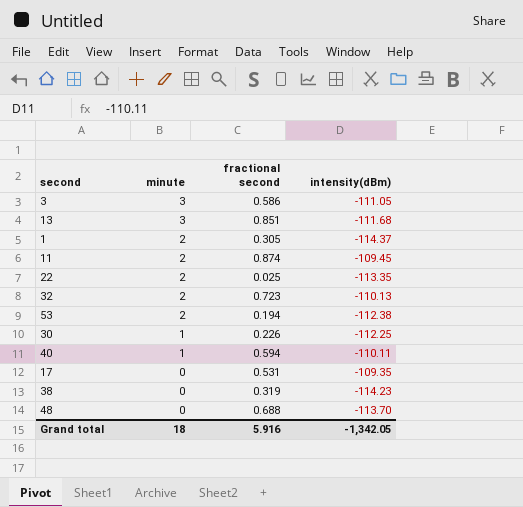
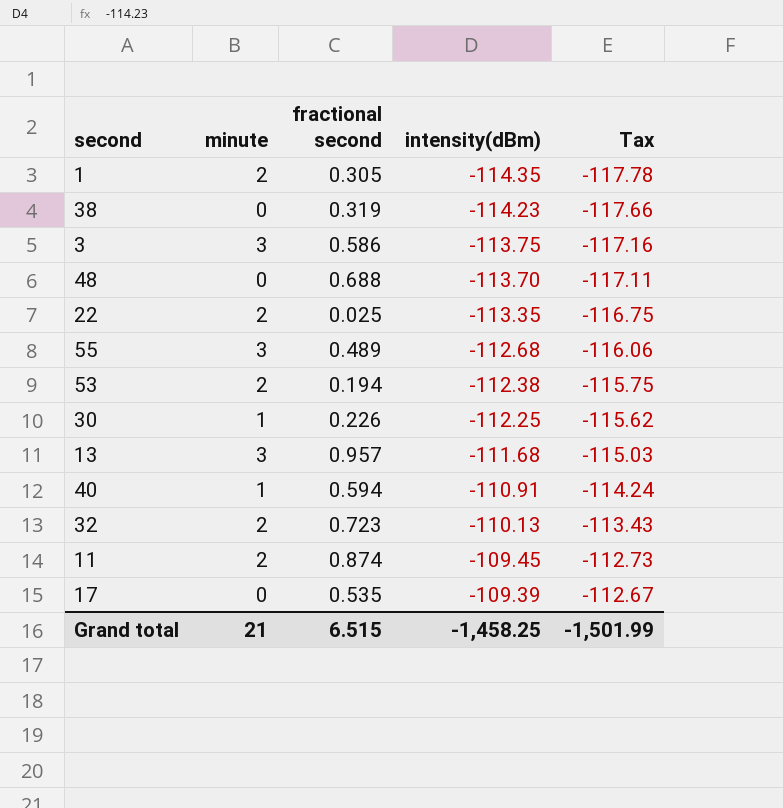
row order: minute descending -> intensity(dBm) ascending
column Tax | formula: none -> [intensity(dBm)] * 1.03
1 | intensity(dBm): -114.37 -> -114.35
3 | intensity(dBm): -111.05 -> -113.75
row 55: none -> 3 | 0.489 | -112.68 | -116.06
13 | fractional second: 0.851 -> 0.957
40 | intensity(dBm): -110.11 -> -110.91
17 | fractional second: 0.531 -> 0.535
17 | intensity(dBm): -109.35 -> -109.39
Grand total | minute: 18 -> 21
Grand total | fractional second: 5.916 -> 6.515
Grand total | intensity(dBm): -1,342.05 -> -1,458.25

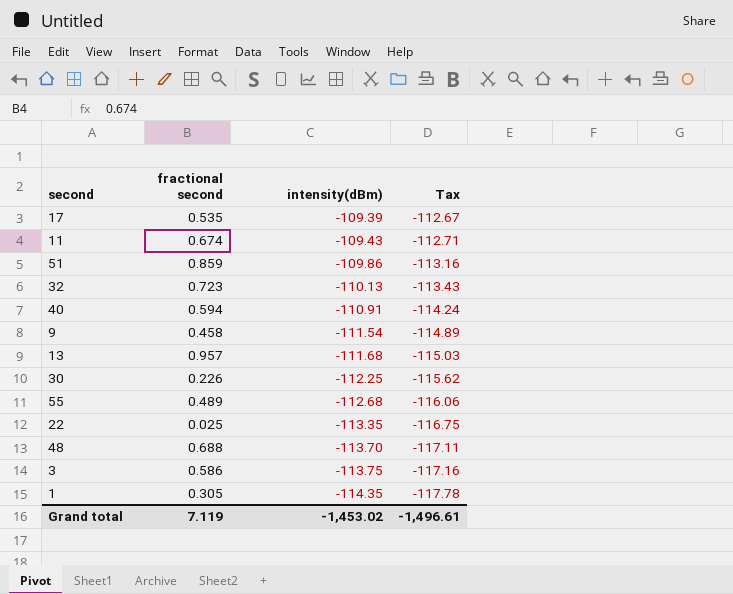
row order: intensity(dBm) ascending -> intensity(dBm) descending
column minute | position: 2 -> none
row 38: 0 | 0.319 | -114.23 | -117.66 -> none
row 53: 2 | 0.194 | -112.38 | -115.75 -> none
11 | fractional second: 0.874 -> 0.674
11 | intensity(dBm): -109.45 -> -109.43
11 | Tax: -112.73 -> -112.71
row 51: none -> 0.859 | -109.86 | -113.16
row 9: none -> 0.458 | -111.54 | -114.89
Grand total | fractional second: 6.515 -> 7.119
Grand total | intensity(dBm): -1,458.25 -> -1,453.02
Grand total | Tax: -1,501.99 -> -1,496.61

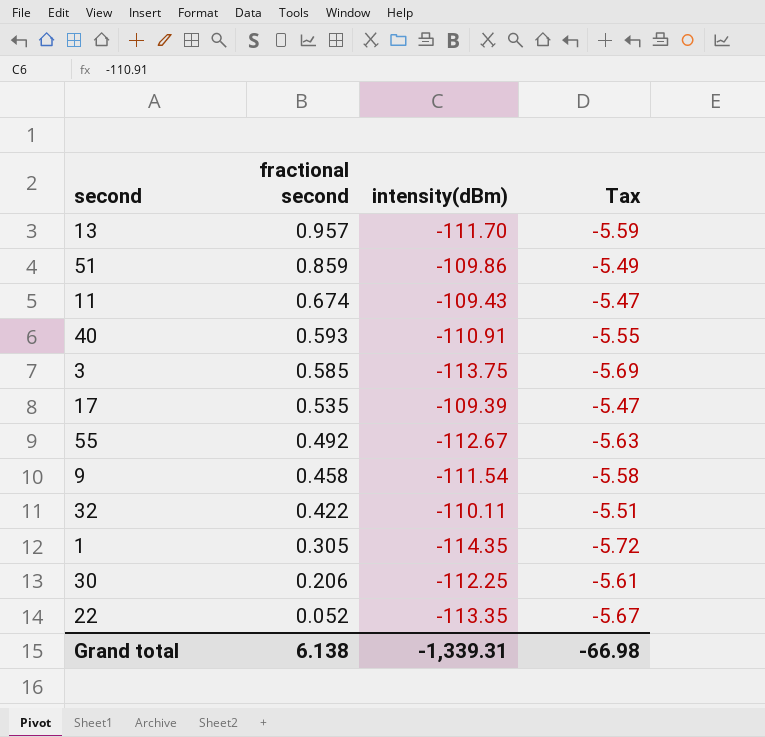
row order: intensity(dBm) descending -> fractional second descending
column Tax | formula: [intensity(dBm)] * 1.03 -> [intensity(dBm)] * 0.05
row 48: 0.688 | -113.70 | -117.11 -> none
13 | intensity(dBm): -111.68 -> -111.70
40 | fractional second: 0.594 -> 0.593
3 | fractional second: 0.586 -> 0.585
55 | fractional second: 0.489 -> 0.492
55 | intensity(dBm): -112.68 -> -112.67
32 | fractional second: 0.723 -> 0.422
32 | intensity(dBm): -110.13 -> -110.11
30 | fractional second: 0.226 -> 0.206
22 | fractional second: 0.025 -> 0.052
Grand total | fractional second: 7.119 -> 6.138
Grand total | intensity(dBm): -1,453.02 -> -1,339.31
Grand total | Tax: -1,496.61 -> -66.98

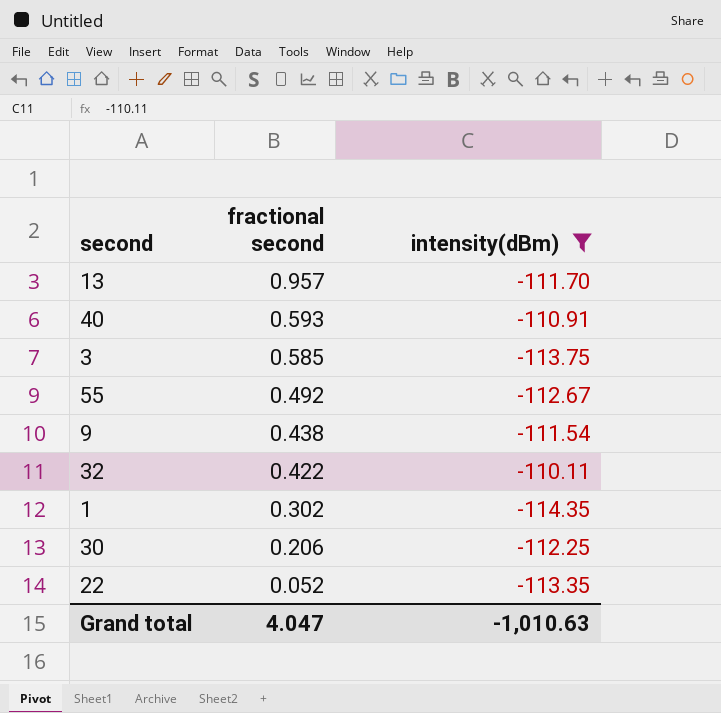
filter: none -> intensity(dBm) <= -110.11
column Tax | formula: [intensity(dBm)] * 0.05 -> none
9 | fractional second: 0.458 -> 0.438
1 | fractional second: 0.305 -> 0.302
Grand total | fractional second: 6.138 -> 4.047
Grand total | intensity(dBm): -1,339.31 -> -1,010.63

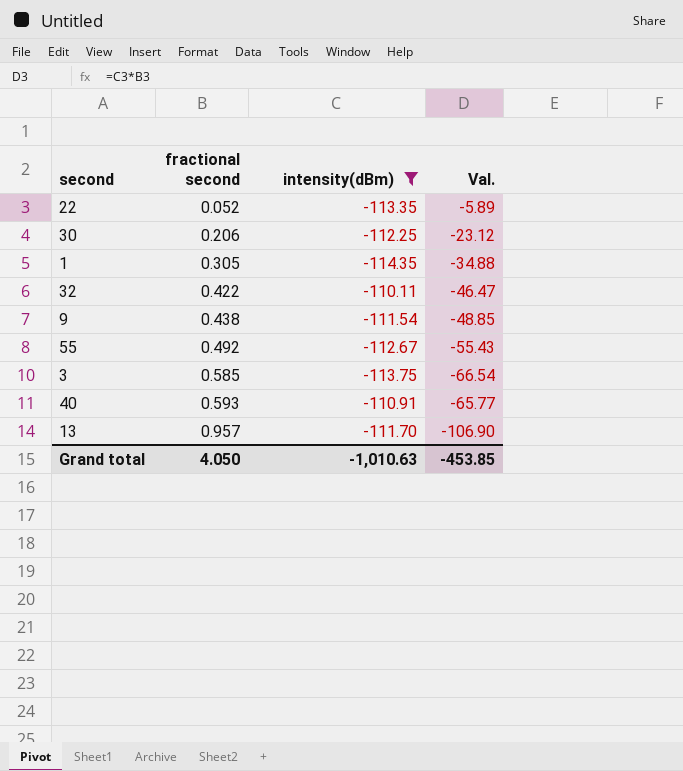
row order: fractional second descending -> fractional second ascending
column Val. | formula: none -> [fractional second] * [intensity(dBm)]
1 | fractional second: 0.302 -> 0.305
Grand total | fractional second: 4.047 -> 4.050

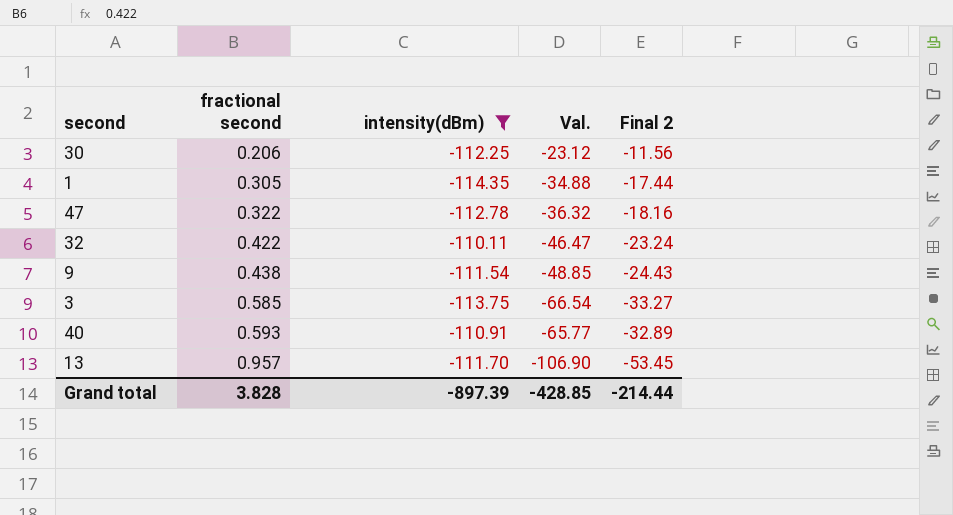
column Final 2 | formula: none -> [Val.] * 0.5
row 22: 0.052 | -113.35 | -5.89 -> none
row 55: 0.492 | -112.67 | -55.43 -> none
row 47: none -> 0.322 | -112.78 | -36.32 | -18.16
Grand total | fractional second: 4.050 -> 3.828
Grand total | intensity(dBm): -1,010.63 -> -897.39
Grand total | Val.: -453.85 -> -428.85

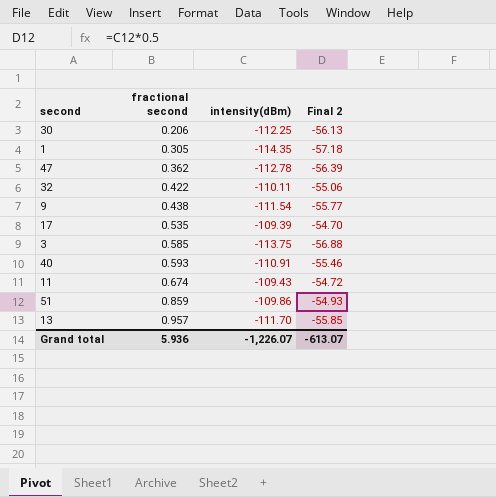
filter: intensity(dBm) <= -110.11 -> none
column Val. | formula: [fractional second] * [intensity(dBm)] -> none
column Final 2 | formula: [Val.] * 0.5 -> [intensity(dBm)] * 0.5
47 | fractional second: 0.322 -> 0.362
Grand total | fractional second: 3.828 -> 5.936
Grand total | intensity(dBm): -897.39 -> -1,226.07
Grand total | Final 2: -214.44 -> -613.07

